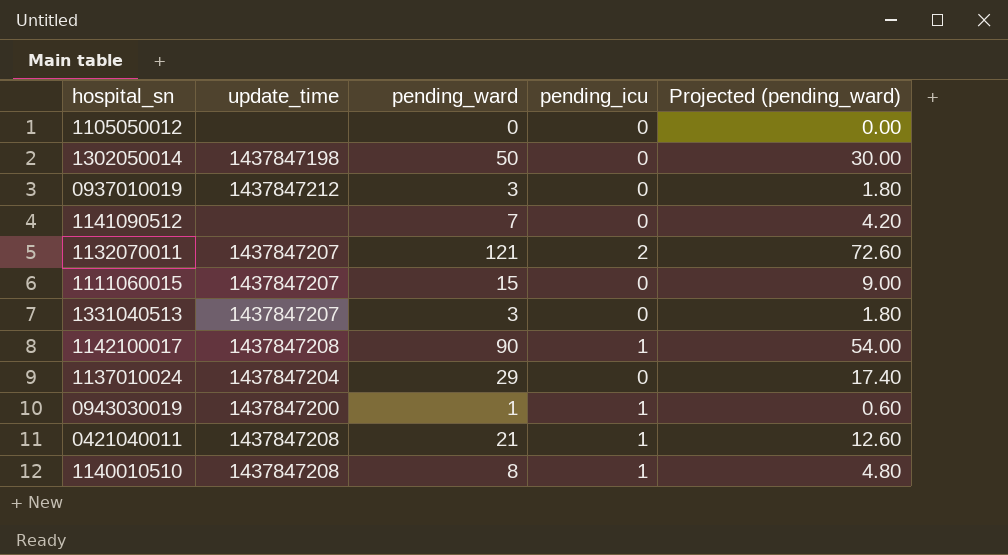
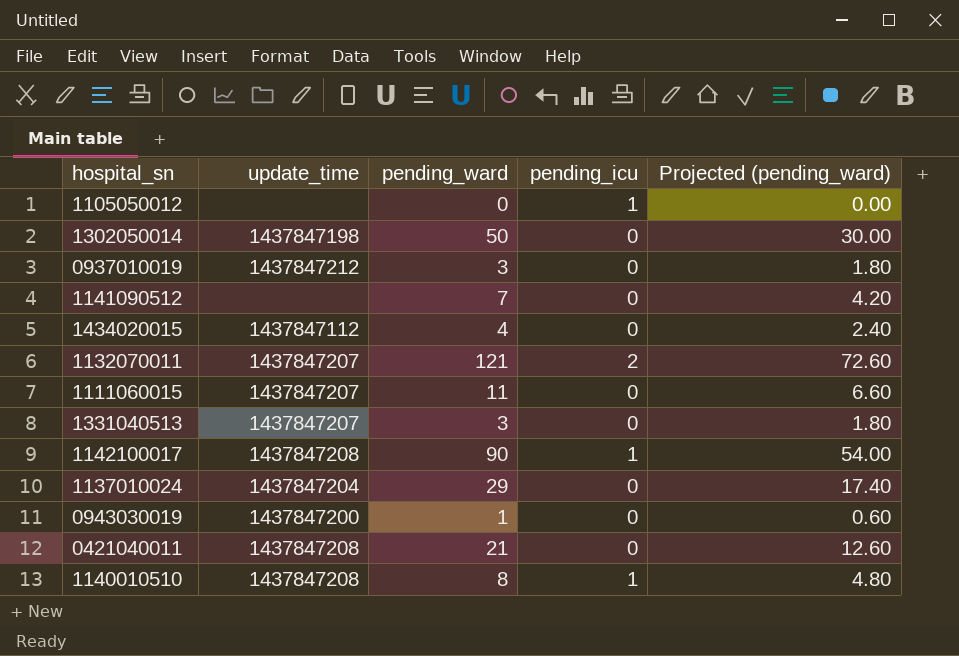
1105050012 | pending_icu: 0 -> 1
row 1434020015: none -> 1437847112 | 4 | 0 | 2.40
1111060015 | pending_ward: 15 -> 11
1111060015 | Projected (pending_ward): 9.00 -> 6.60
0943030019 | pending_icu: 1 -> 0
0421040011 | pending_icu: 1 -> 0

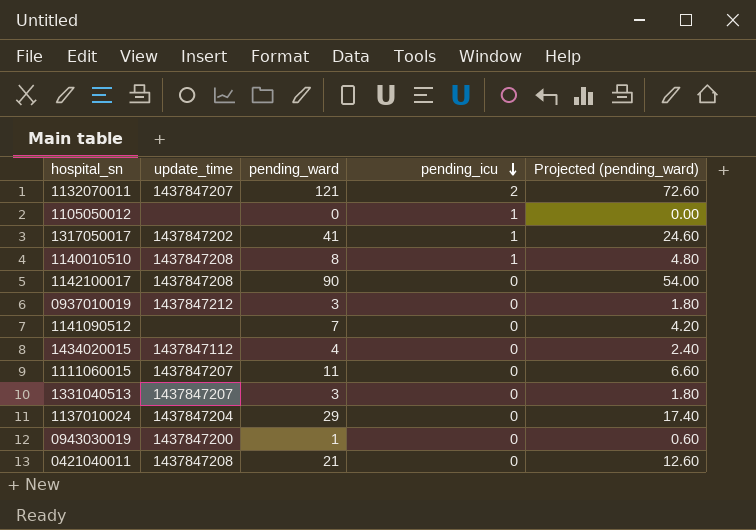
row order: none -> pending_icu descending
row 1302050014: 1437847198 | 50 | 0 | 30.00 -> none
row 1317050017: none -> 1437847202 | 41 | 1 | 24.60
1142100017 | pending_icu: 1 -> 0

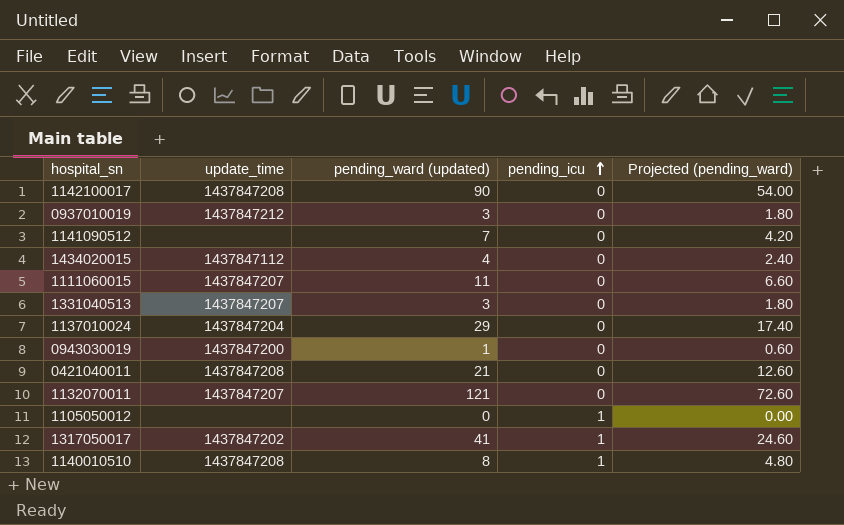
row order: pending_icu descending -> pending_icu ascending
column name: pending_ward -> pending_ward (updated)
1132070011 | pending_icu: 2 -> 0

